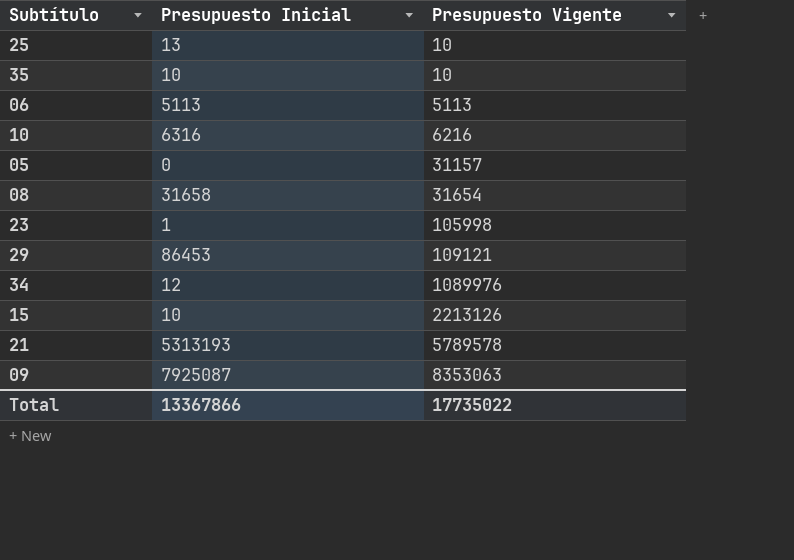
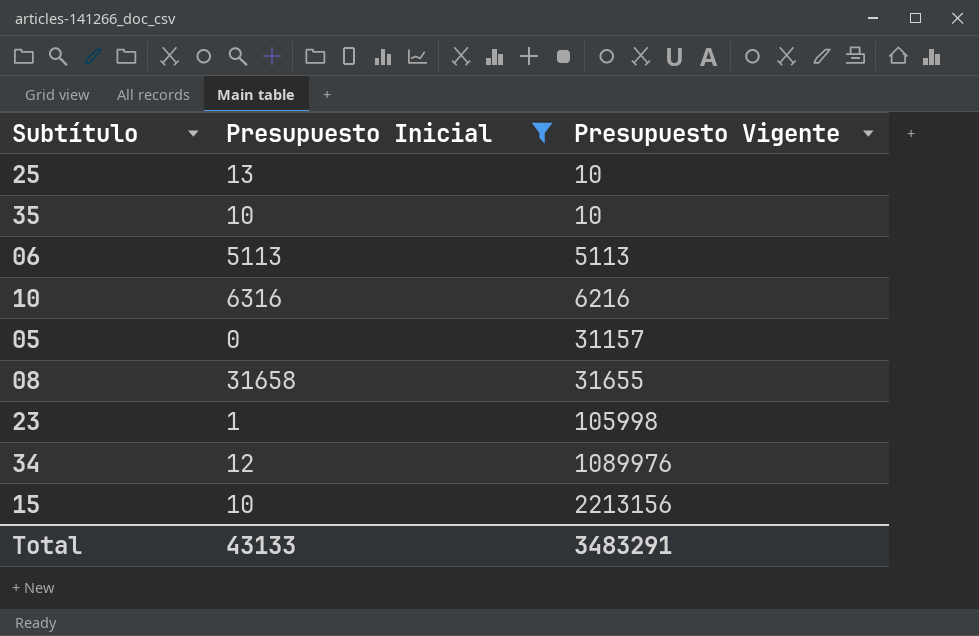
filter: none -> Presupuesto Inicial <= 31658
08 | Presupuesto Vigente: 31654 -> 31655
15 | Presupuesto Vigente: 2213126 -> 2213156
Total | Presupuesto Inicial: 13367866 -> 43133
Total | Presupuesto Vigente: 17735022 -> 3483291

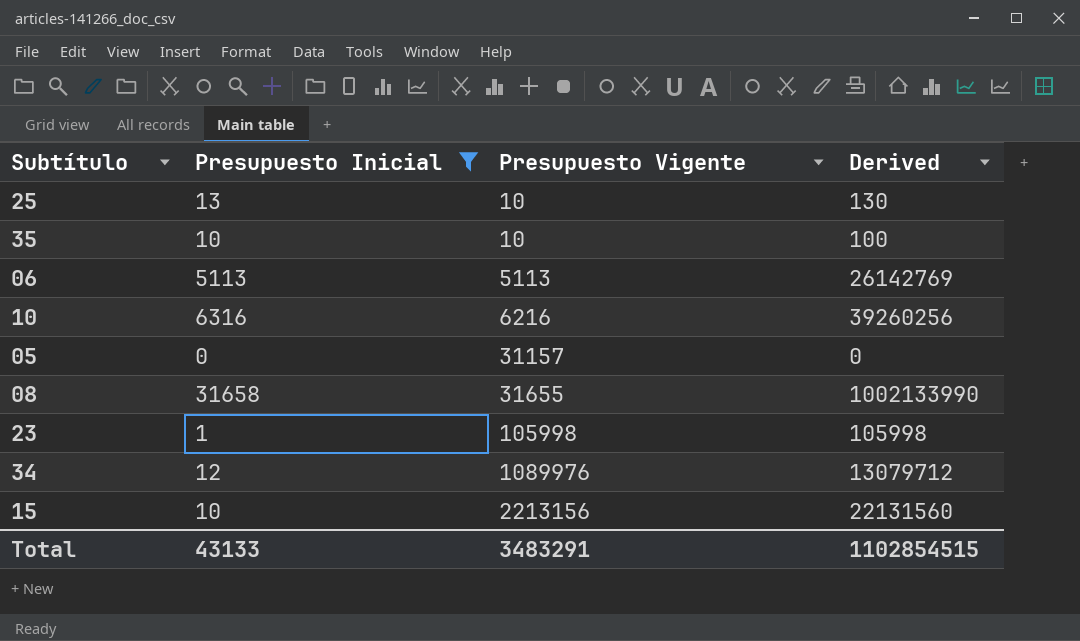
column Derived | formula: none -> [Presupuesto Inicial] * [Presupuesto Vigente]

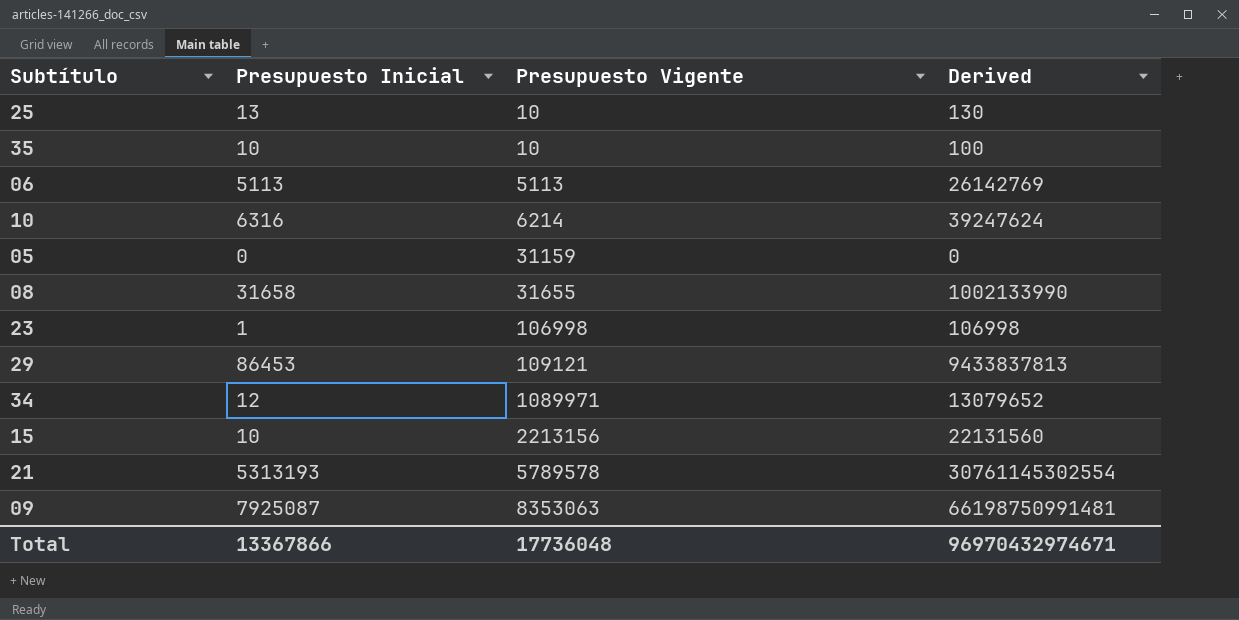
filter: Presupuesto Inicial <= 31658 -> none
10 | Presupuesto Vigente: 6216 -> 6214
10 | Derived: 39260256 -> 39247624
05 | Presupuesto Vigente: 31157 -> 31159
23 | Presupuesto Vigente: 105998 -> 106998
23 | Derived: 105998 -> 106998
34 | Presupuesto Vigente: 1089976 -> 1089971
34 | Derived: 13079712 -> 13079652
Total | Presupuesto Inicial: 43133 -> 13367866
Total | Presupuesto Vigente: 3483291 -> 17736048
Total | Derived: 1102854515 -> 96970432974671

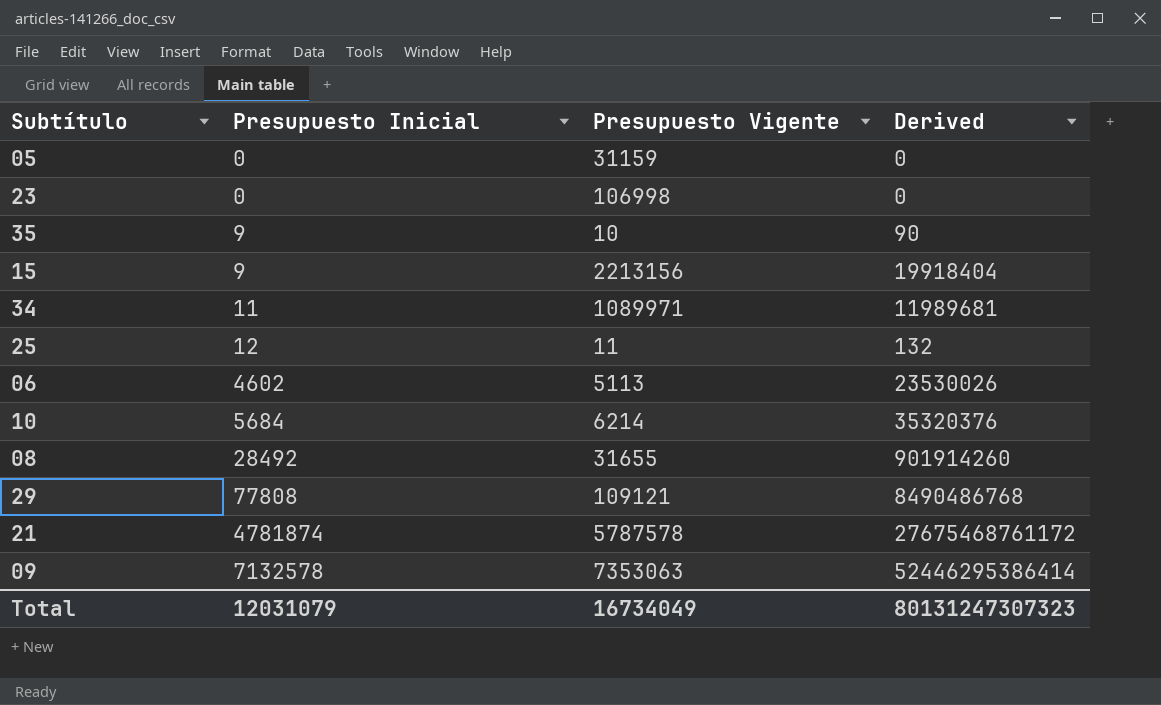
row order: Presupuesto Vigente ascending -> Presupuesto Inicial ascending
23 | Presupuesto Inicial: 1 -> 0
23 | Derived: 106998 -> 0
35 | Presupuesto Inicial: 10 -> 9
35 | Derived: 100 -> 90
15 | Presupuesto Inicial: 10 -> 9
15 | Derived: 22131560 -> 19918404
34 | Presupuesto Inicial: 12 -> 11
34 | Derived: 13079652 -> 11989681
25 | Presupuesto Inicial: 13 -> 12
25 | Presupuesto Vigente: 10 -> 11
25 | Derived: 130 -> 132
06 | Presupuesto Inicial: 5113 -> 4602
06 | Derived: 26142769 -> 23530026
10 | Presupuesto Inicial: 6316 -> 5684
10 | Derived: 39247624 -> 35320376
08 | Presupuesto Inicial: 31658 -> 28492
08 | Derived: 1002133990 -> 901914260
29 | Presupuesto Inicial: 86453 -> 77808
29 | Derived: 9433837813 -> 8490486768
21 | Presupuesto Inicial: 5313193 -> 4781874
21 | Presupuesto Vigente: 5789578 -> 5787578
21 | Derived: 30761145302554 -> 27675468761172
09 | Presupuesto Inicial: 7925087 -> 7132578
09 | Presupuesto Vigente: 8353063 -> 7353063
09 | Derived: 66198750991481 -> 52446295386414
Total | Presupuesto Inicial: 13367866 -> 12031079
Total | Presupuesto Vigente: 17736048 -> 16734049
Total | Derived: 96970432974671 -> 80131247307323

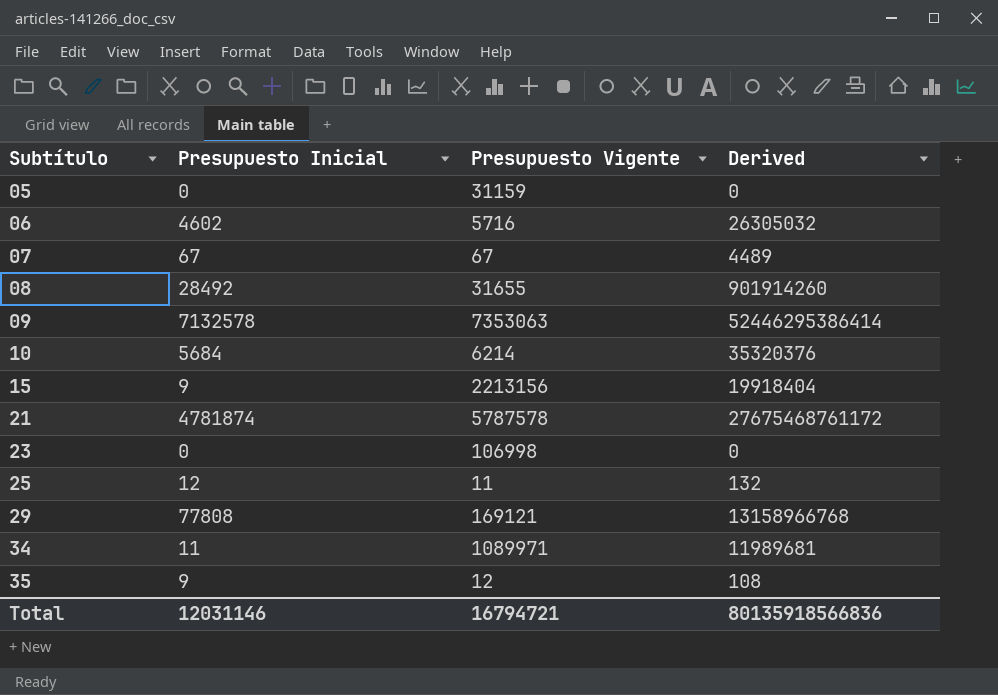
row order: Presupuesto Inicial ascending -> Subtítulo ascending
06 | Presupuesto Vigente: 5113 -> 5716
06 | Derived: 23530026 -> 26305032
row 07: none -> 67 | 67 | 4489
29 | Presupuesto Vigente: 109121 -> 169121
29 | Derived: 8490486768 -> 13158966768
35 | Presupuesto Vigente: 10 -> 12
35 | Derived: 90 -> 108
Total | Presupuesto Inicial: 12031079 -> 12031146
Total | Presupuesto Vigente: 16734049 -> 16794721
Total | Derived: 80131247307323 -> 80135918566836

